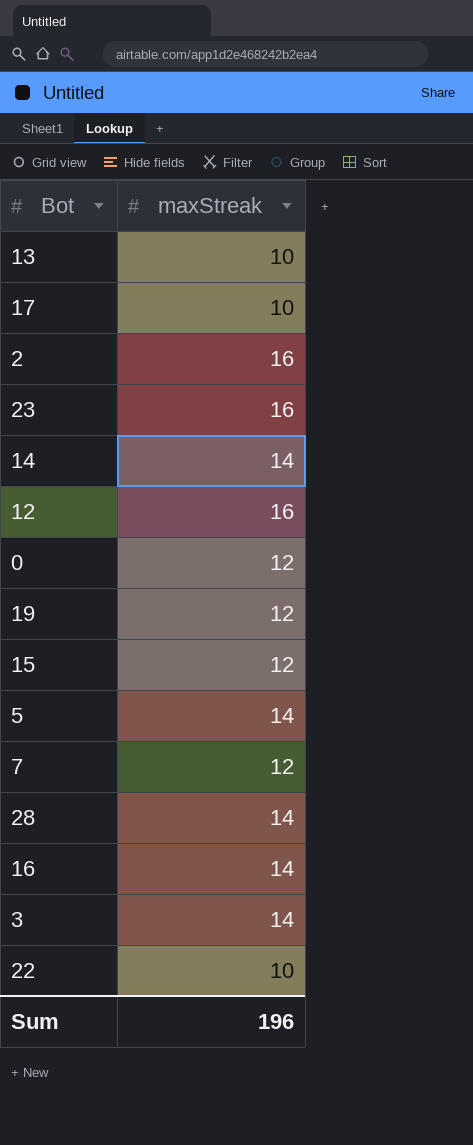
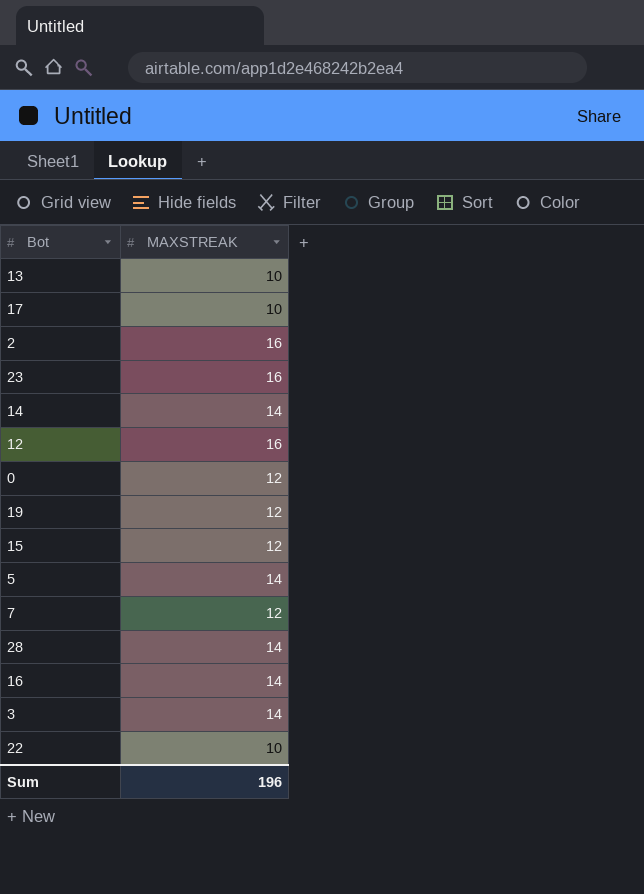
column name: maxStreak -> MAXSTREAK

